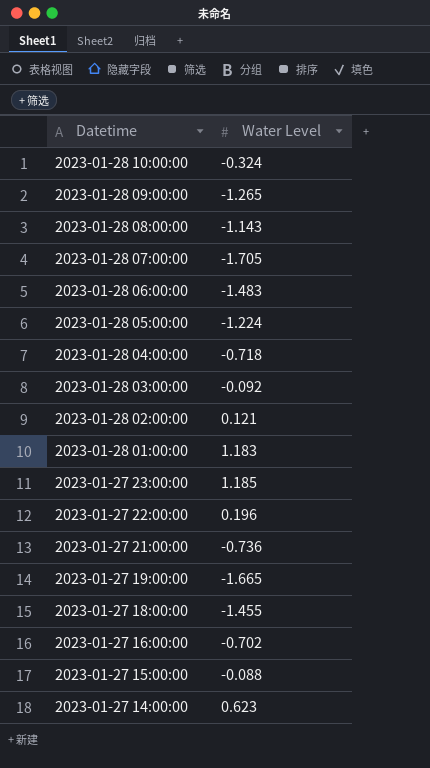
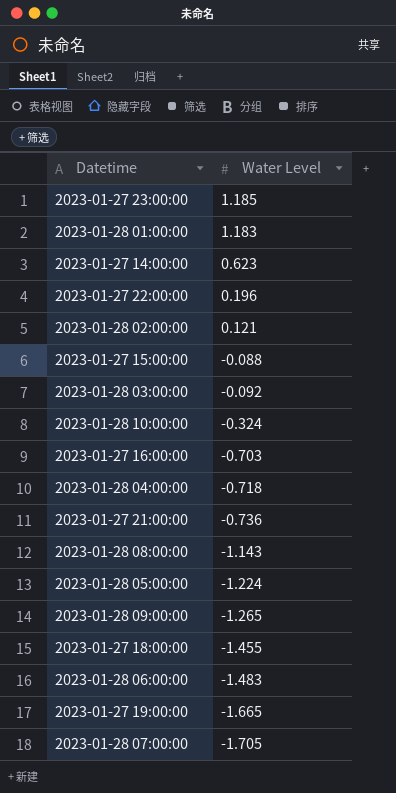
row order: Datetime descending -> Water Level descending
2023-01-27 16:00:00 | Water Level: -0.702 -> -0.703

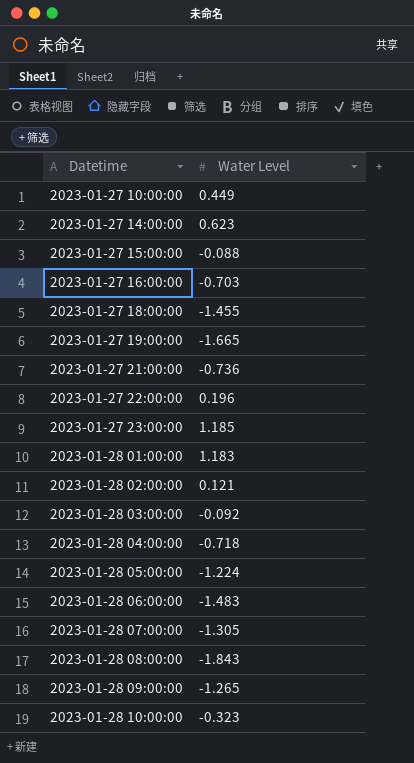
row order: Water Level descending -> Datetime ascending
row 2023-01-27 10:00:00: none -> 0.449
2023-01-28 07:00:00 | Water Level: -1.705 -> -1.305
2023-01-28 08:00:00 | Water Level: -1.143 -> -1.843
2023-01-28 10:00:00 | Water Level: -0.324 -> -0.323

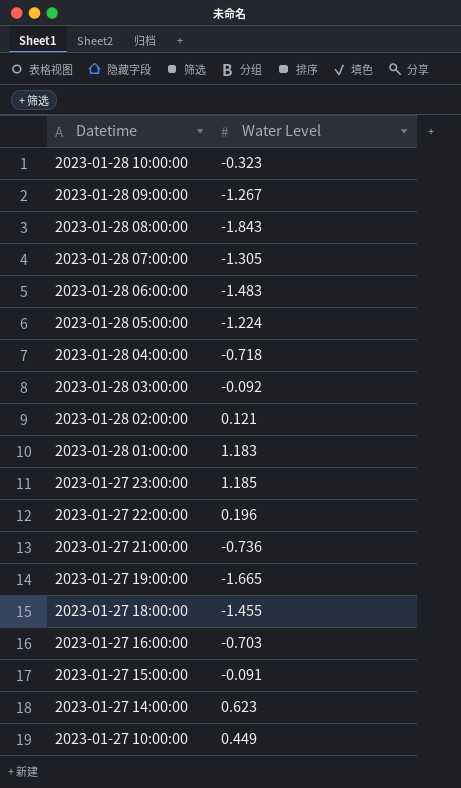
row order: Datetime ascending -> Datetime descending
2023-01-28 09:00:00 | Water Level: -1.265 -> -1.267
2023-01-27 15:00:00 | Water Level: -0.088 -> -0.091

